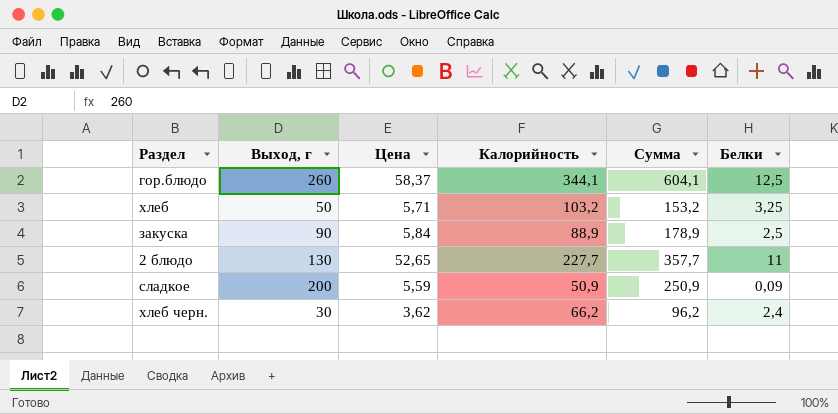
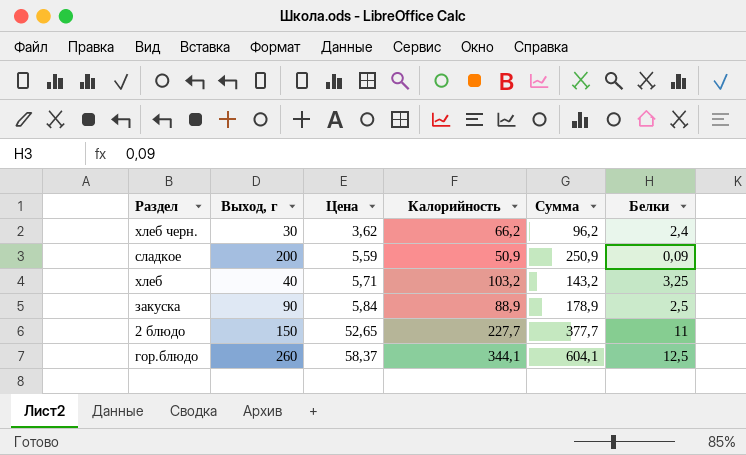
row order: none -> Цена ascending
хлеб | Выход, г: 50 -> 40
хлеб | Сумма: 153,2 -> 143,2
2 блюдо | Выход, г: 130 -> 150
2 блюдо | Сумма: 357,7 -> 377,7

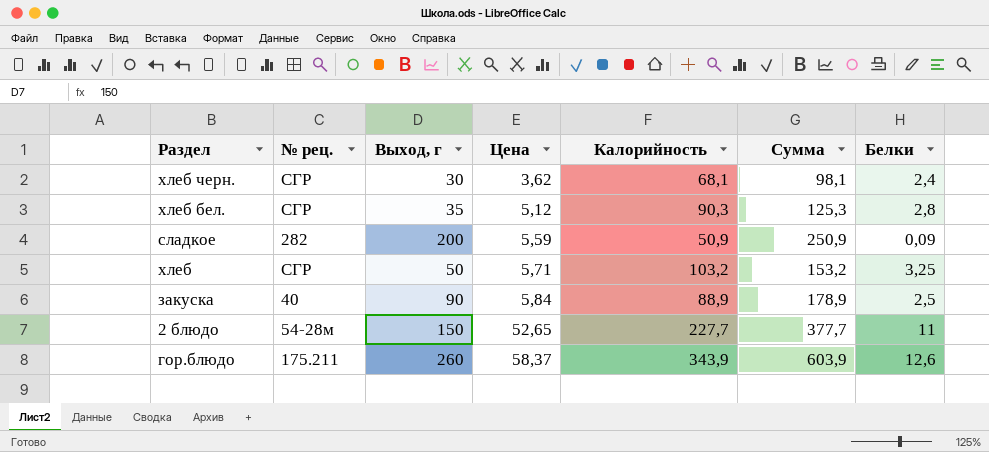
column № рец. | position: none -> 2
хлеб черн. | Калорийность: 66,2 -> 68,1
хлеб черн. | Сумма: 96,2 -> 98,1
row хлеб бел.: none -> СГР | 35 | 5,12 | 90,3 | 125,3 | 2,8
хлеб | Выход, г: 40 -> 50
хлеб | Сумма: 143,2 -> 153,2
гор.блюдо | Калорийность: 344,1 -> 343,9
гор.блюдо | Сумма: 604,1 -> 603,9
гор.блюдо | Белки: 12,5 -> 12,6

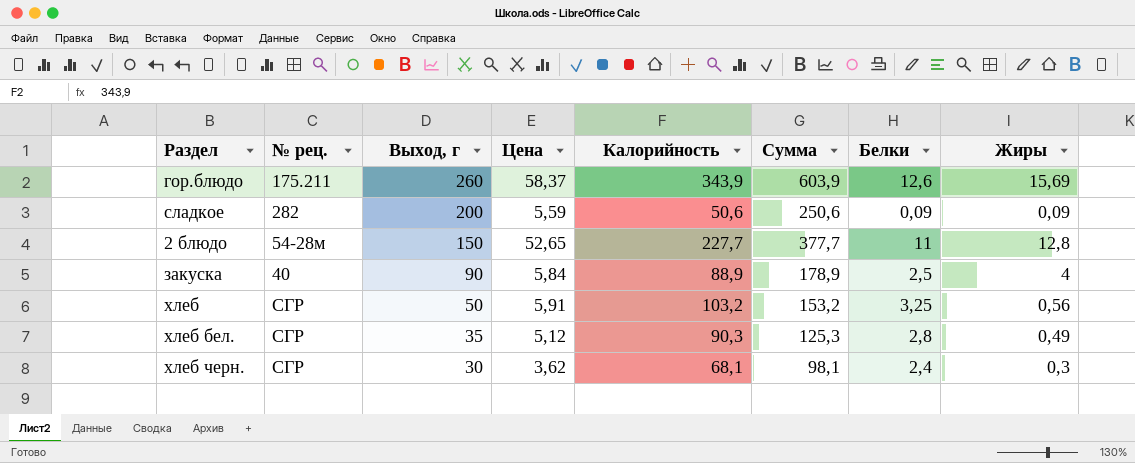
row order: Цена ascending -> Выход, г descending
column Жиры | position: none -> 8
сладкое | Калорийность: 50,9 -> 50,6
сладкое | Сумма: 250,9 -> 250,6
хлеб | Цена: 5,71 -> 5,91

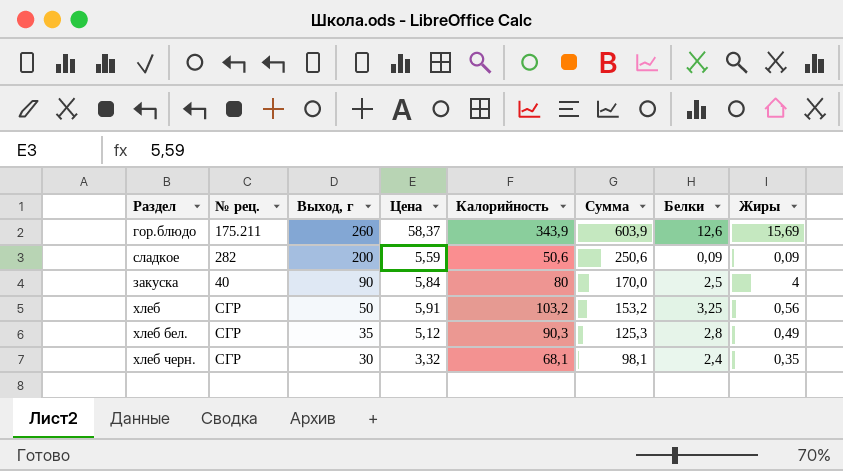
row 2 блюдо: 54-28м | 150 | 52,65 | 227,7 | 377,7 | 11 | 12,8 -> none
закуска | Калорийность: 88,9 -> 80
закуска | Сумма: 178,9 -> 170,0
хлеб черн. | Цена: 3,62 -> 3,32
хлеб черн. | Жиры: 0,3 -> 0,35

